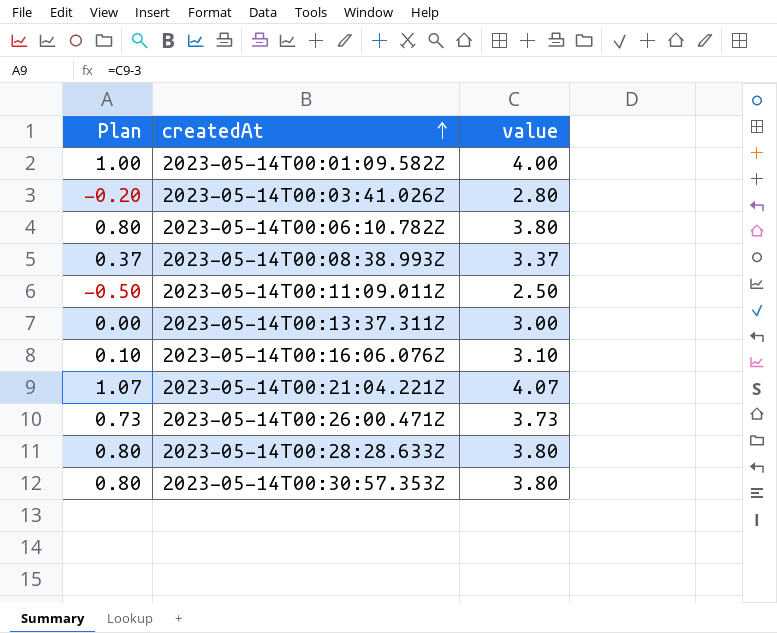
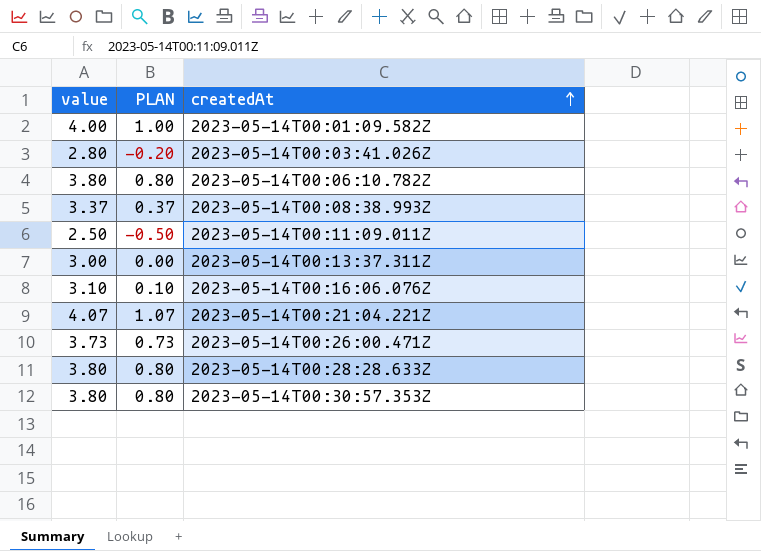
column value | position: 3 -> 1
column name: Plan -> PLAN

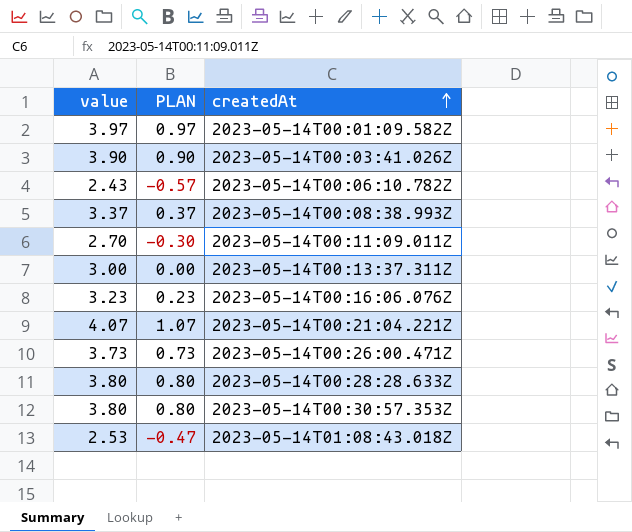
2023-05-14T00:01:09.582Z | value: 4.00 -> 3.97
2023-05-14T00:01:09.582Z | PLAN: 1.00 -> 0.97
2023-05-14T00:03:41.026Z | value: 2.80 -> 3.90
2023-05-14T00:03:41.026Z | PLAN: -0.20 -> 0.90
2023-05-14T00:06:10.782Z | value: 3.80 -> 2.43
2023-05-14T00:06:10.782Z | PLAN: 0.80 -> -0.57
2023-05-14T00:11:09.011Z | value: 2.50 -> 2.70
2023-05-14T00:11:09.011Z | PLAN: -0.50 -> -0.30
2023-05-14T00:16:06.076Z | value: 3.10 -> 3.23
2023-05-14T00:16:06.076Z | PLAN: 0.10 -> 0.23
row 2023-05-14T01:08:43.018Z: none -> 2.53 | -0.47

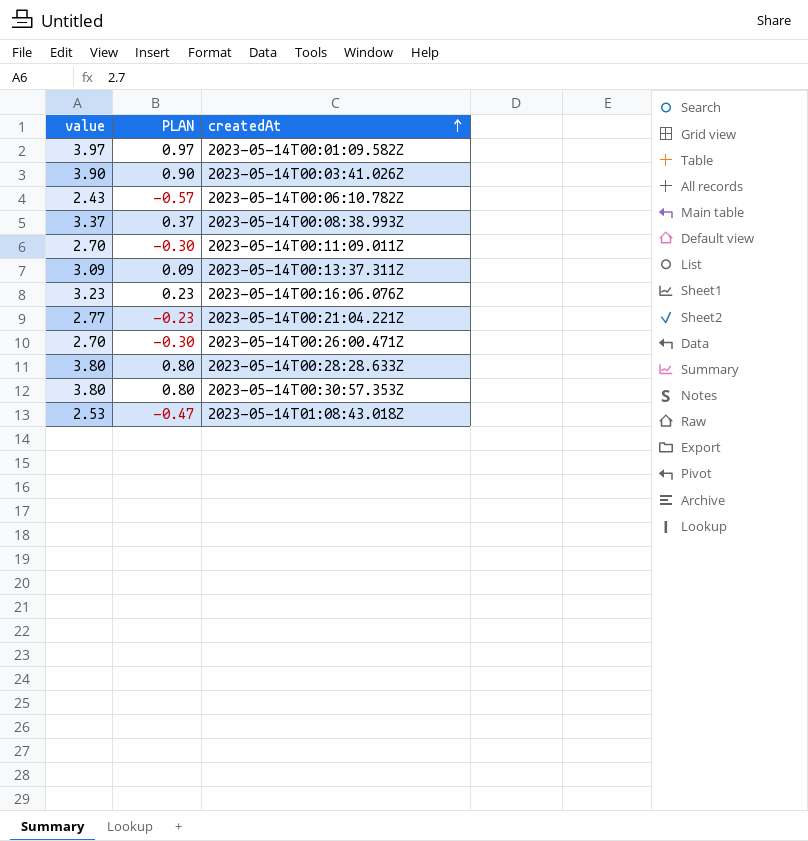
2023-05-14T00:13:37.311Z | value: 3.00 -> 3.09
2023-05-14T00:13:37.311Z | PLAN: 0.00 -> 0.09
2023-05-14T00:21:04.221Z | value: 4.07 -> 2.77
2023-05-14T00:21:04.221Z | PLAN: 1.07 -> -0.23
2023-05-14T00:26:00.471Z | value: 3.73 -> 2.70
2023-05-14T00:26:00.471Z | PLAN: 0.73 -> -0.30

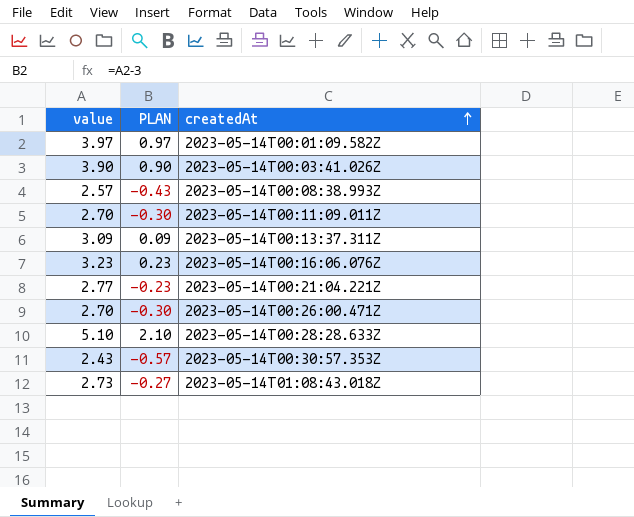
row 2023-05-14T00:06:10.782Z: 2.43 | -0.57 -> none
2023-05-14T00:08:38.993Z | value: 3.37 -> 2.57
2023-05-14T00:08:38.993Z | PLAN: 0.37 -> -0.43
2023-05-14T00:28:28.633Z | value: 3.80 -> 5.10
2023-05-14T00:28:28.633Z | PLAN: 0.80 -> 2.10
2023-05-14T00:30:57.353Z | value: 3.80 -> 2.43
2023-05-14T00:30:57.353Z | PLAN: 0.80 -> -0.57
2023-05-14T01:08:43.018Z | value: 2.53 -> 2.73
2023-05-14T01:08:43.018Z | PLAN: -0.47 -> -0.27

